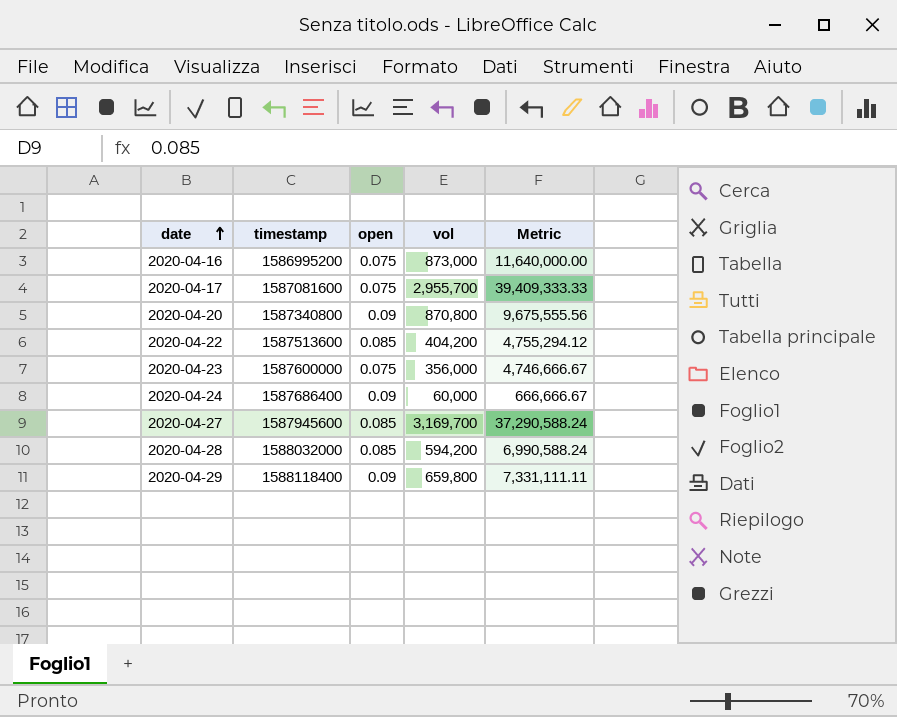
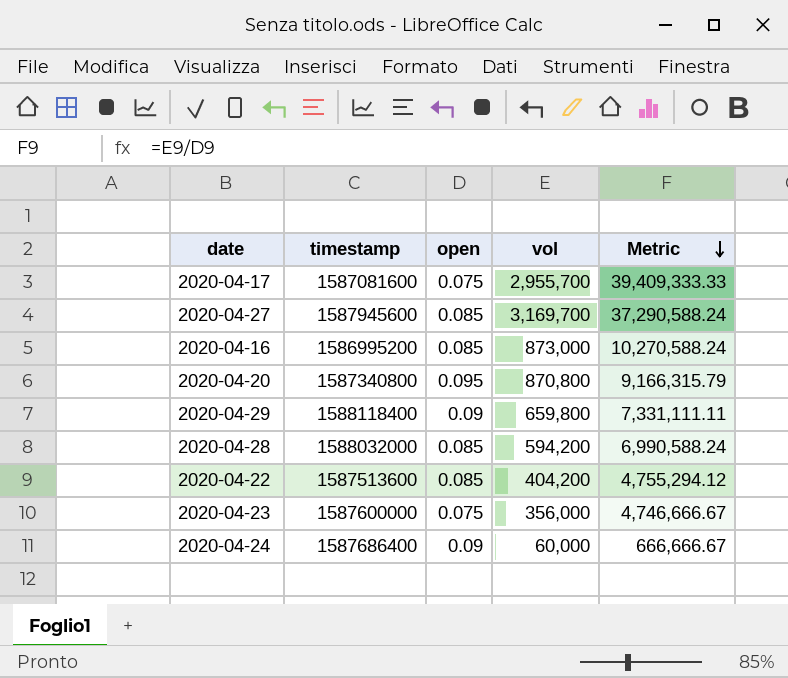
row order: date ascending -> Metric descending
2020-04-16 | open: 0.075 -> 0.085
2020-04-16 | Metric: 11,640,000.00 -> 10,270,588.24
2020-04-20 | open: 0.09 -> 0.095
2020-04-20 | Metric: 9,675,555.56 -> 9,166,315.79

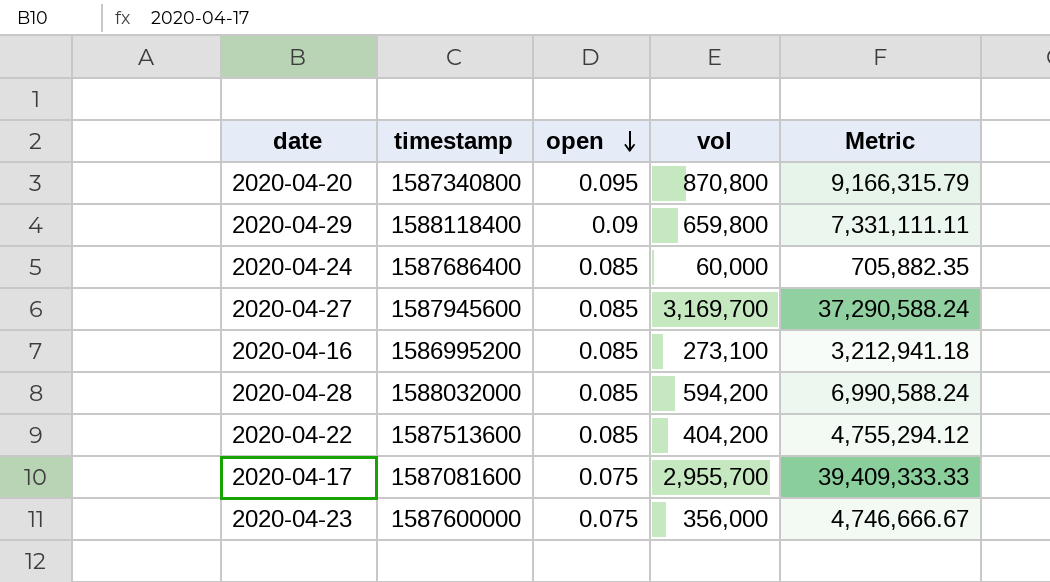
row order: Metric descending -> open descending
2020-04-24 | open: 0.09 -> 0.085
2020-04-24 | Metric: 666,666.67 -> 705,882.35
2020-04-16 | vol: 873,000 -> 273,100
2020-04-16 | Metric: 10,270,588.24 -> 3,212,941.18

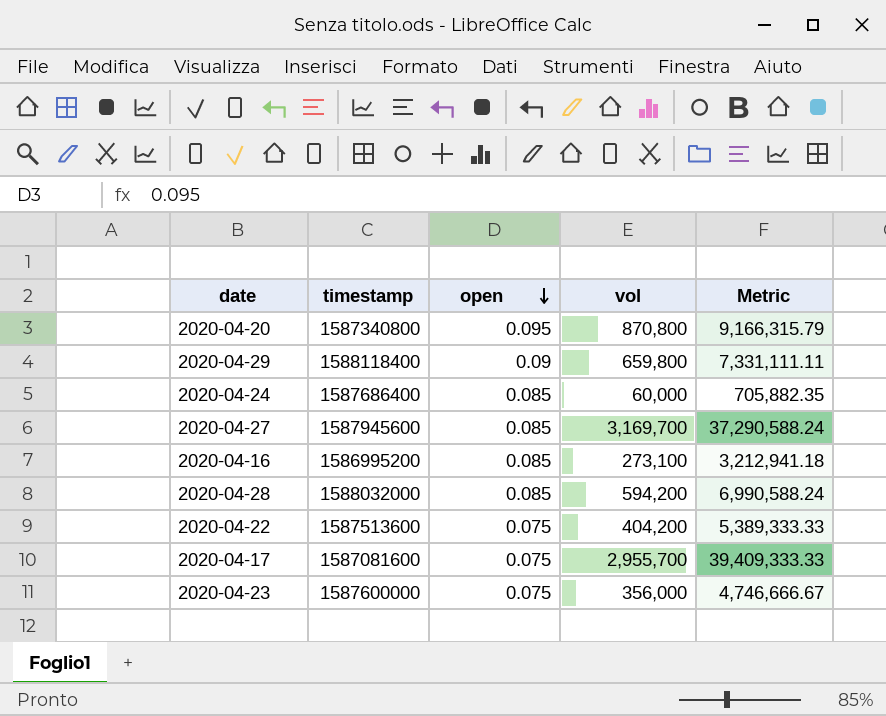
2020-04-22 | open: 0.085 -> 0.075
2020-04-22 | Metric: 4,755,294.12 -> 5,389,333.33

